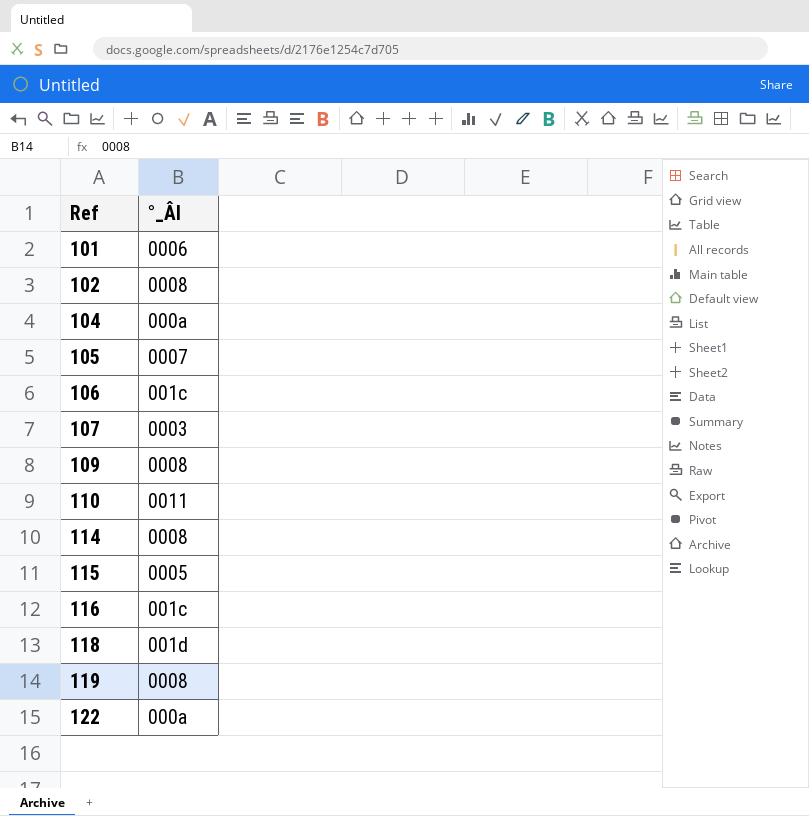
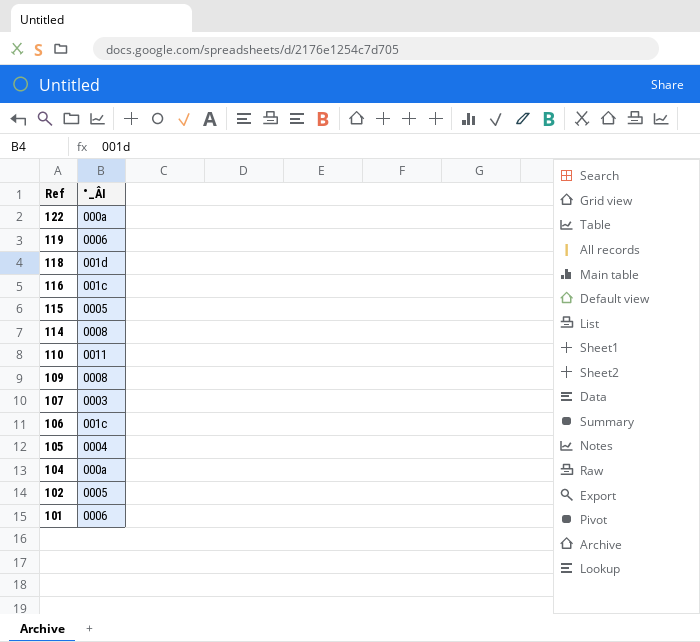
row order: Ref ascending -> Ref descending
119 | °_ÂI: 0008 -> 0006
105 | °_ÂI: 0007 -> 0004
102 | °_ÂI: 0008 -> 0005

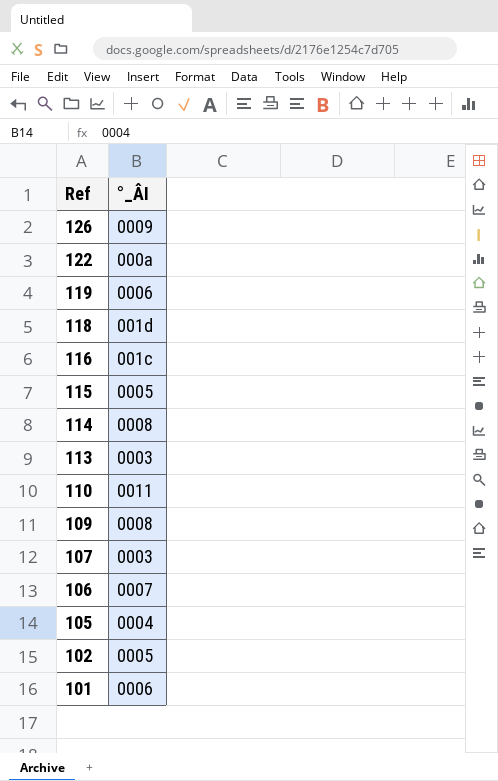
row 104: 000a -> none
row 126: none -> 0009
row 113: none -> 0003
106 | °_ÂI: 001c -> 0007

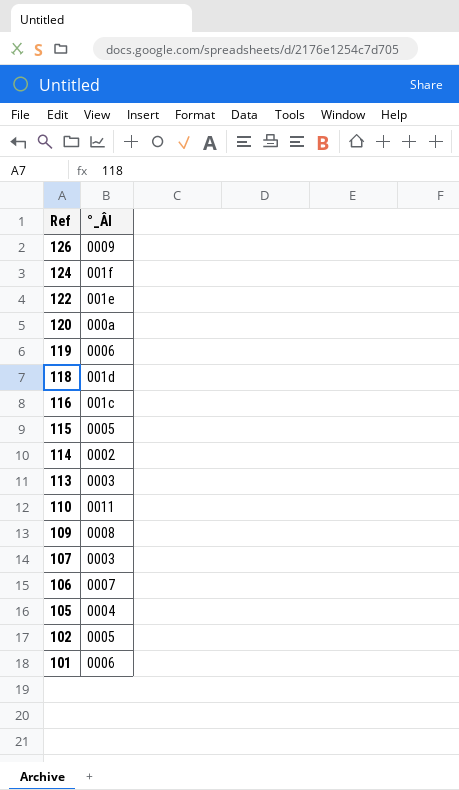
row 124: none -> 001f
122 | °_ÂI: 000a -> 001e
row 120: none -> 000a
114 | °_ÂI: 0008 -> 0002

